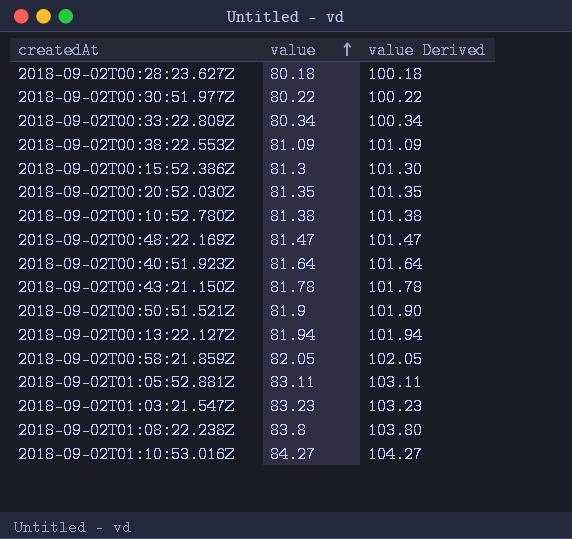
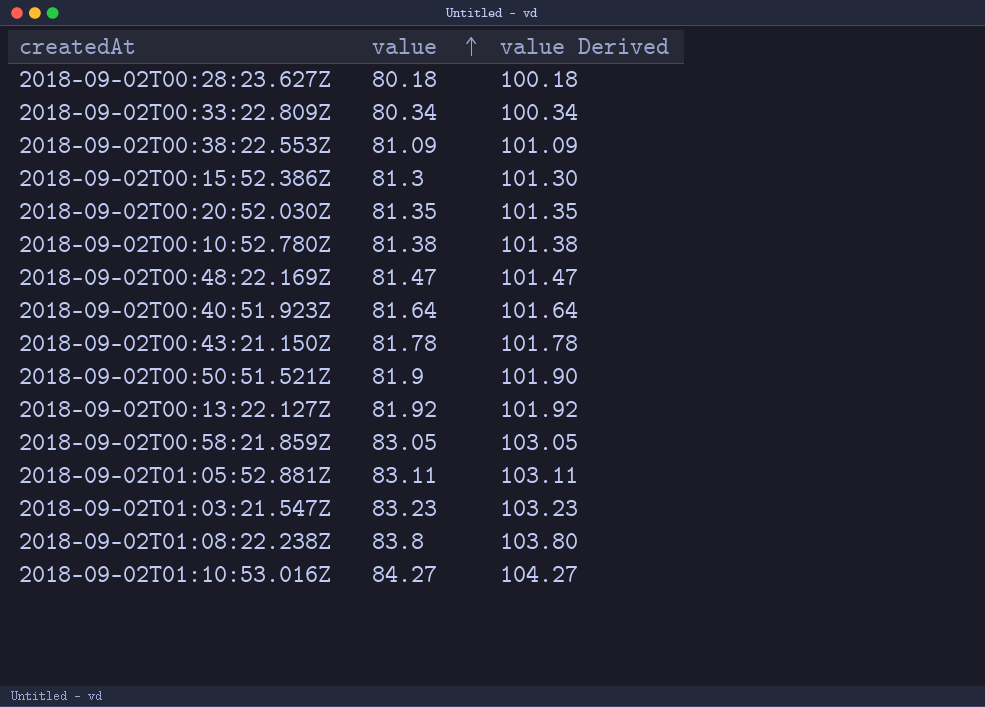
row 2018-09-02T00:30:51.977Z: 80.22 | 100.22 -> none
2018-09-02T00:13:22.127Z | value: 81.94 -> 81.92
2018-09-02T00:13:22.127Z | value Derived: 101.94 -> 101.92
2018-09-02T00:58:21.859Z | value: 82.05 -> 83.05
2018-09-02T00:58:21.859Z | value Derived: 102.05 -> 103.05

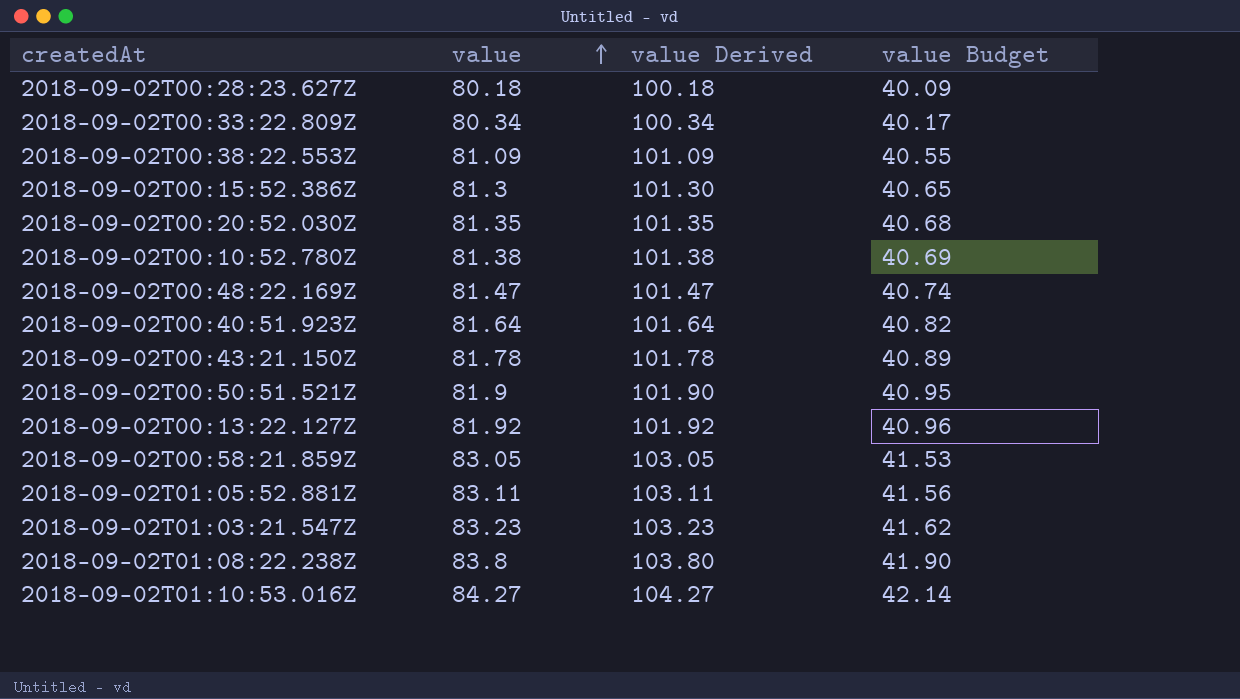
column value Budget | formula: none -> [value] * 0.5

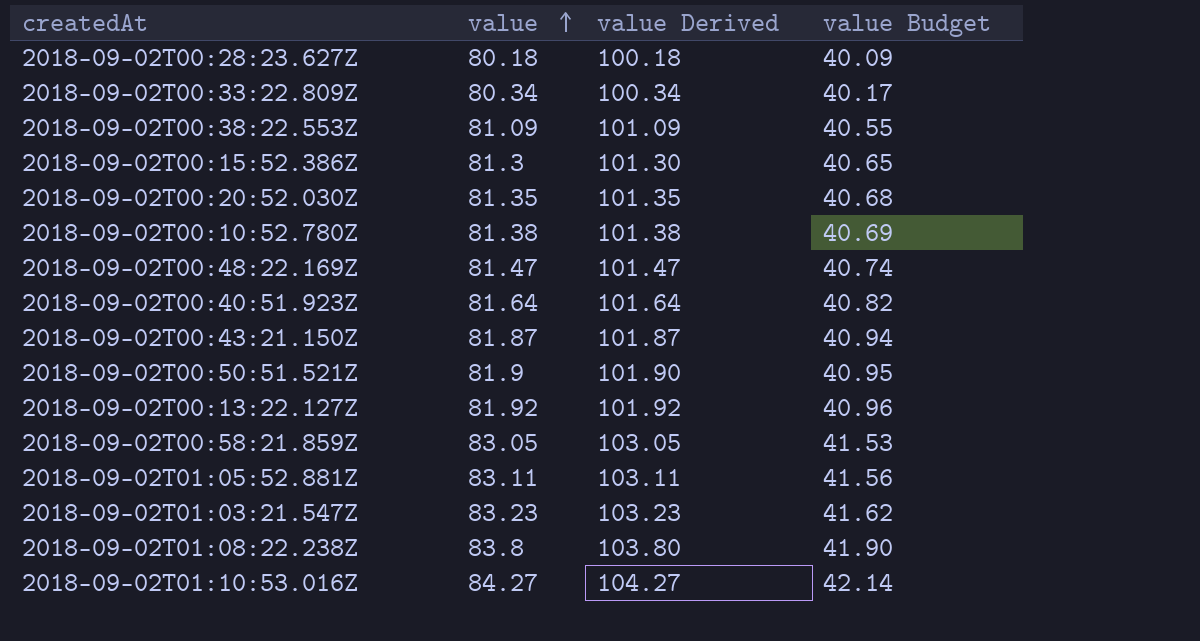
2018-09-02T00:43:21.150Z | value: 81.78 -> 81.87
2018-09-02T00:43:21.150Z | value Derived: 101.78 -> 101.87
2018-09-02T00:43:21.150Z | value Budget: 40.89 -> 40.94

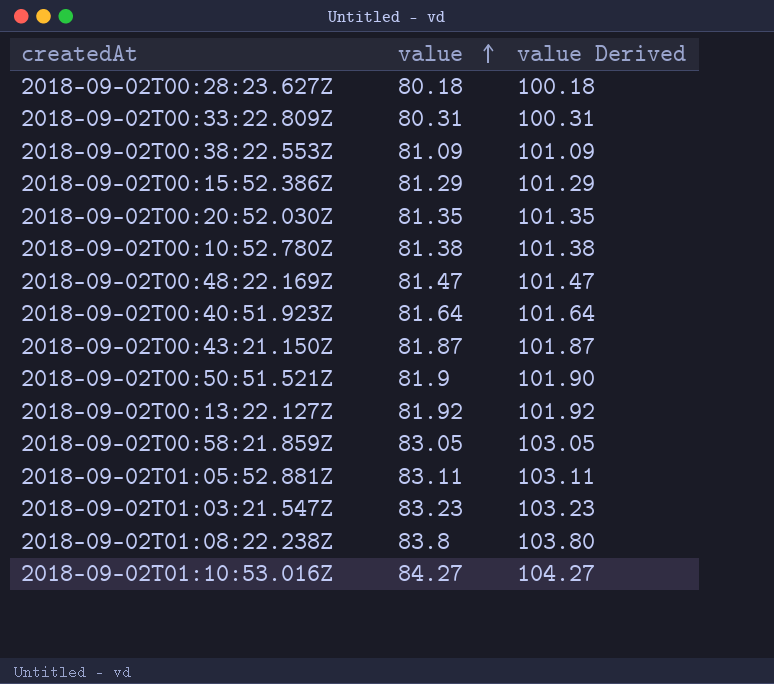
column value Budget | formula: [value] * 0.5 -> none
2018-09-02T00:33:22.809Z | value: 80.34 -> 80.31
2018-09-02T00:33:22.809Z | value Derived: 100.34 -> 100.31
2018-09-02T00:15:52.386Z | value: 81.3 -> 81.29
2018-09-02T00:15:52.386Z | value Derived: 101.30 -> 101.29

